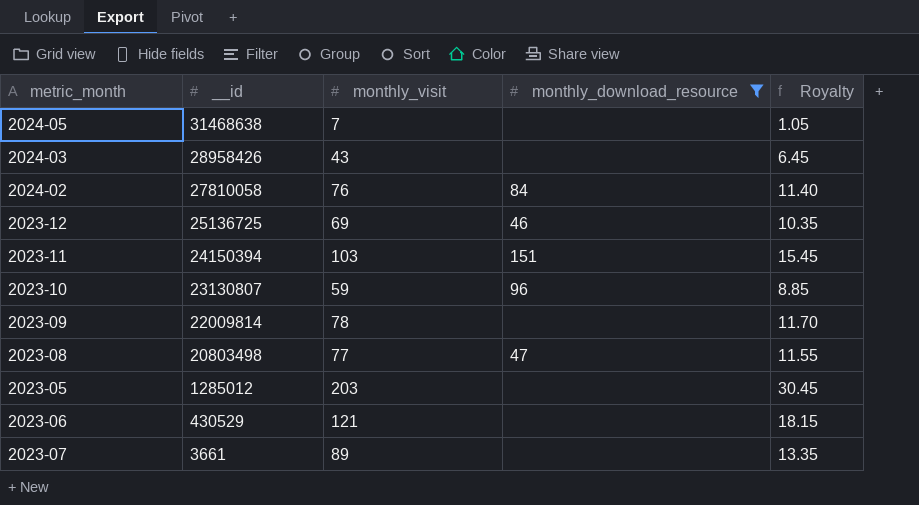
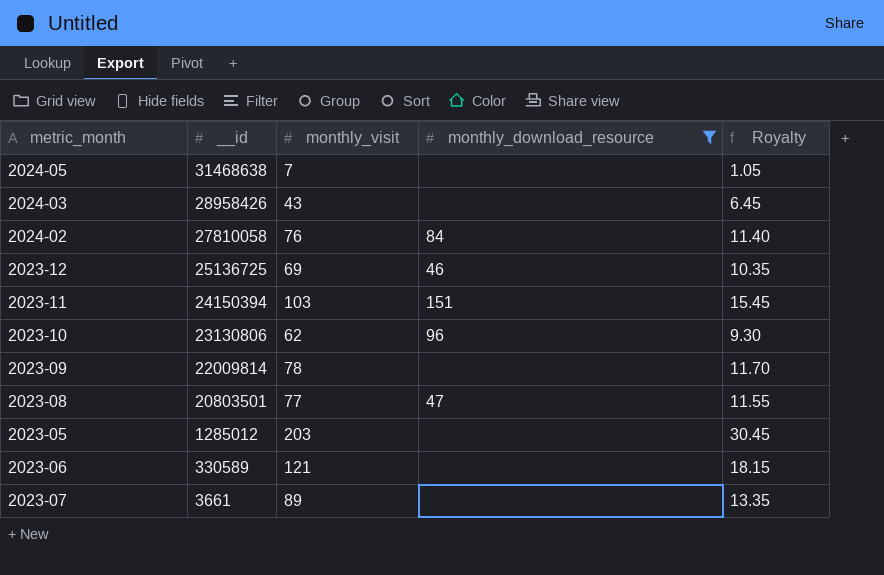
2023-10 | __id: 23130807 -> 23130806
2023-10 | monthly_visit: 59 -> 62
2023-10 | Royalty: 8.85 -> 9.30
2023-08 | __id: 20803498 -> 20803501
2023-06 | __id: 430529 -> 330589

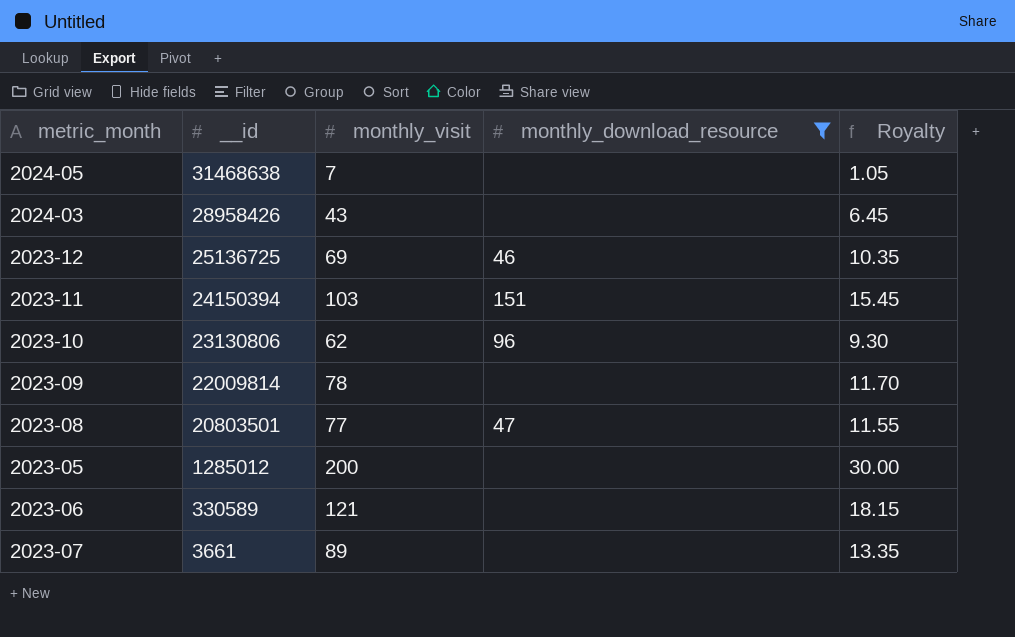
row 2024-02: 27810058 | 76 | 84 | 11.40 -> none
2023-05 | monthly_visit: 203 -> 200
2023-05 | Royalty: 30.45 -> 30.00

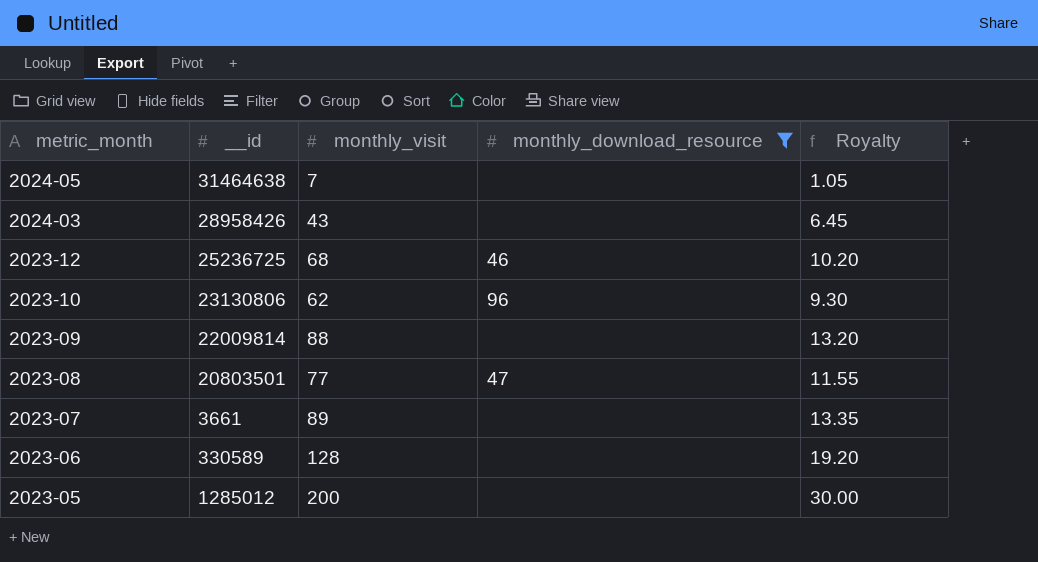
row order: __id descending -> metric_month descending
row 2023-11: 24150394 | 103 | 151 | 15.45 -> none
2024-05 | __id: 31468638 -> 31464638
2023-12 | __id: 25136725 -> 25236725
2023-12 | monthly_visit: 69 -> 68
2023-12 | Royalty: 10.35 -> 10.20
2023-09 | monthly_visit: 78 -> 88
2023-09 | Royalty: 11.70 -> 13.20
2023-06 | monthly_visit: 121 -> 128
2023-06 | Royalty: 18.15 -> 19.20

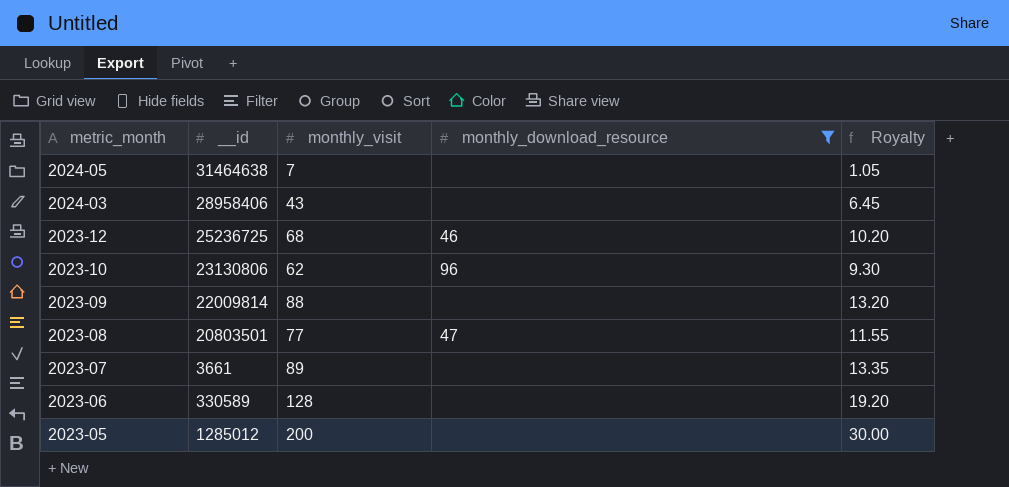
2024-03 | __id: 28958426 -> 28958406

